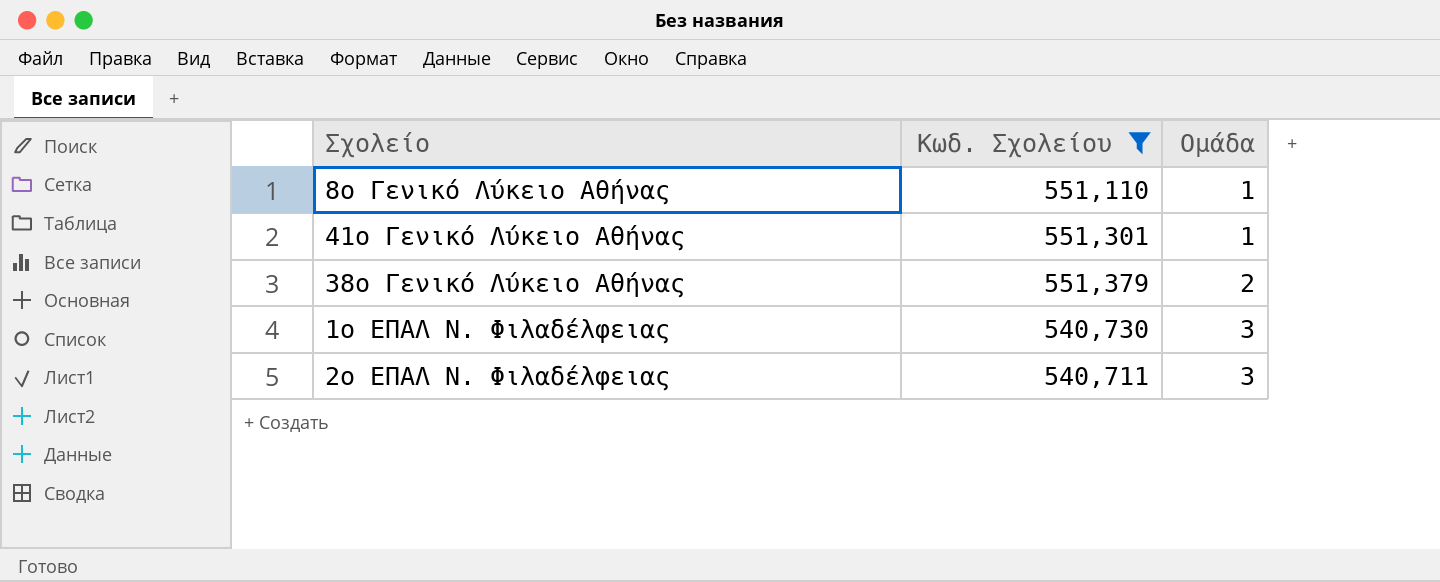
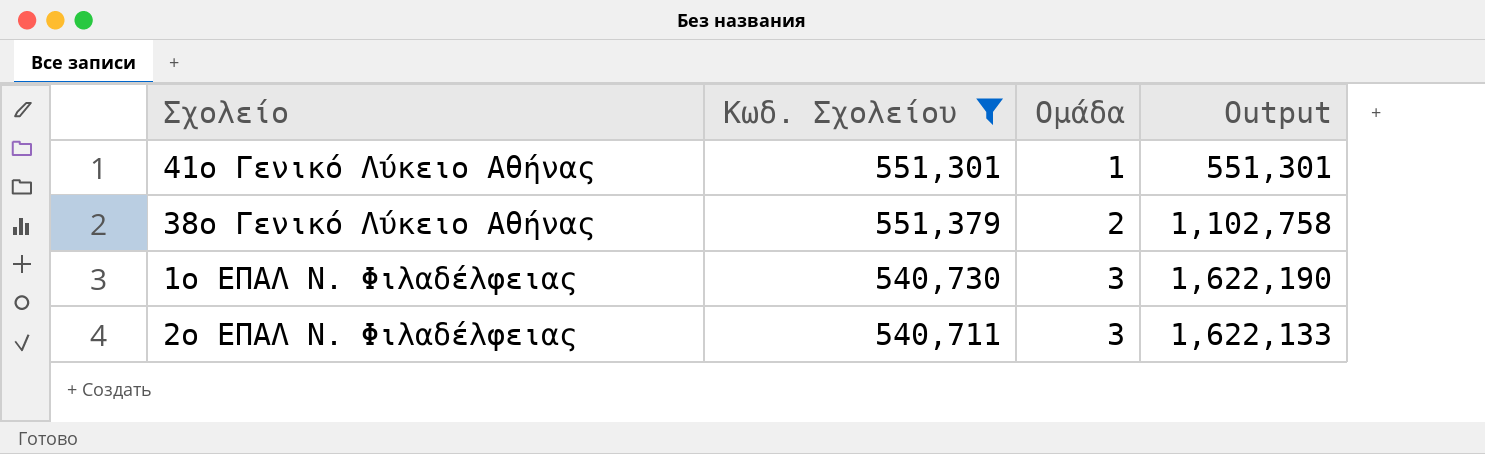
column Output | formula: none -> [Κωδ. Σχολείου] * [Ομάδα]
row 8ο Γενικό Λύκειο Αθήνας: 551,110 | 1 -> none

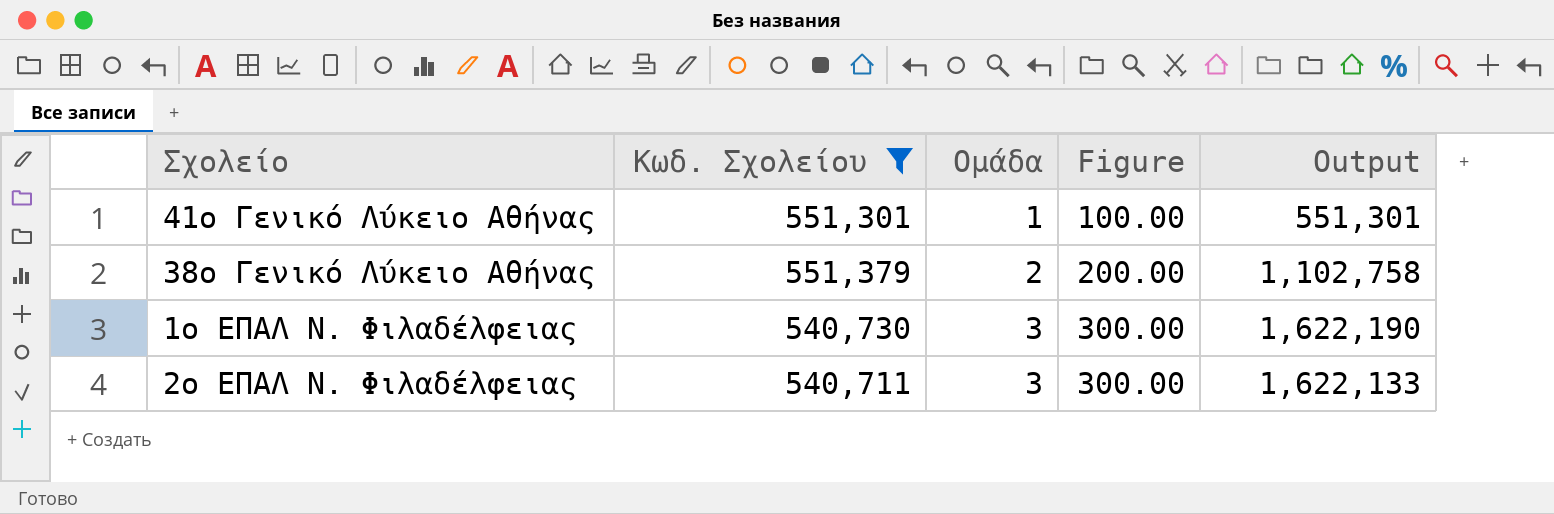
column Figure | formula: none -> [Ομάδα] * 100

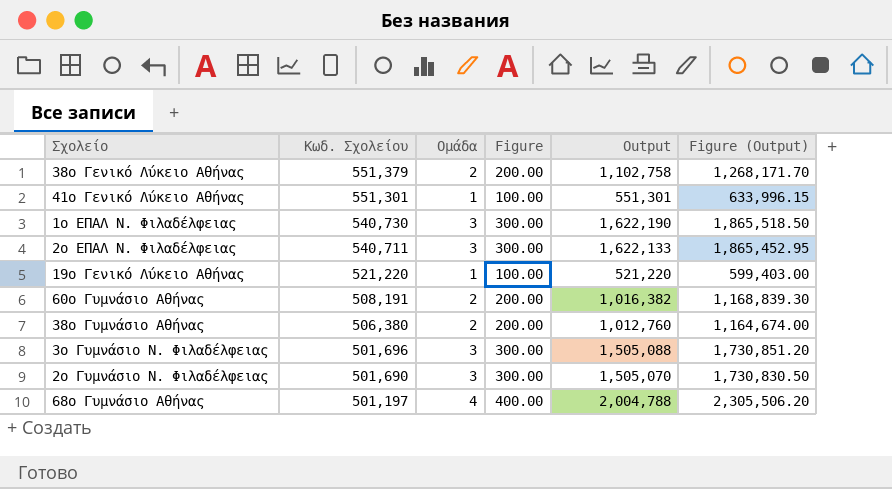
filter: Κωδ. Σχολείου >= 540,711 -> none
row order: Ομάδα ascending -> Κωδ. Σχολείου descending
column Figure (Output) | formula: none -> [Output] * 1.15

